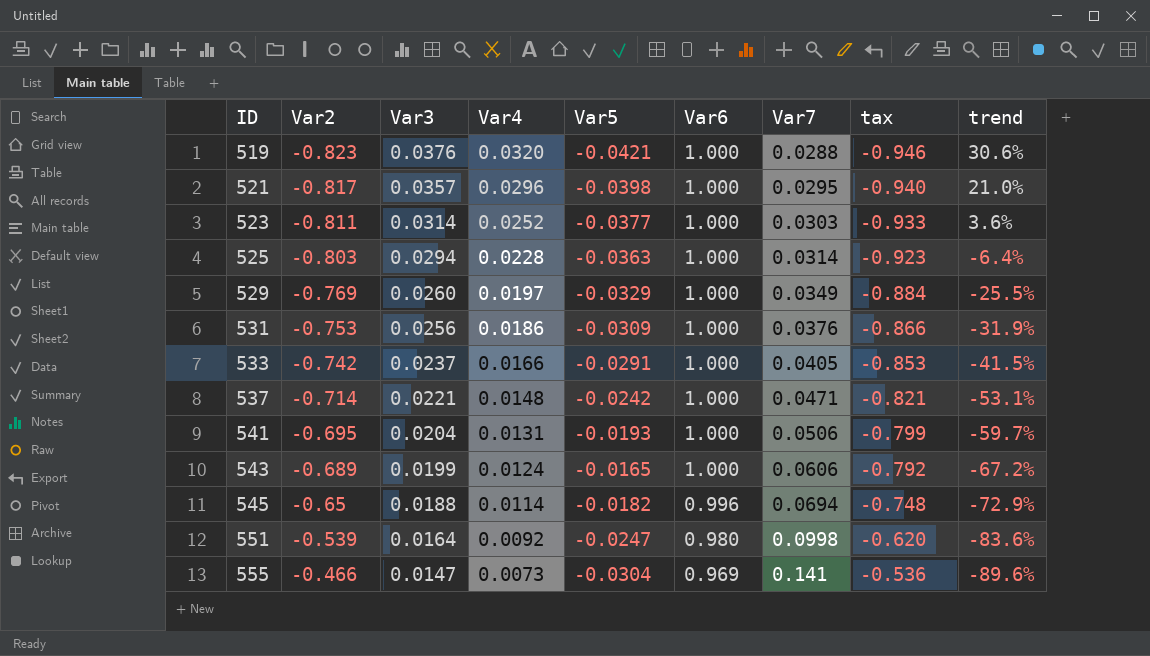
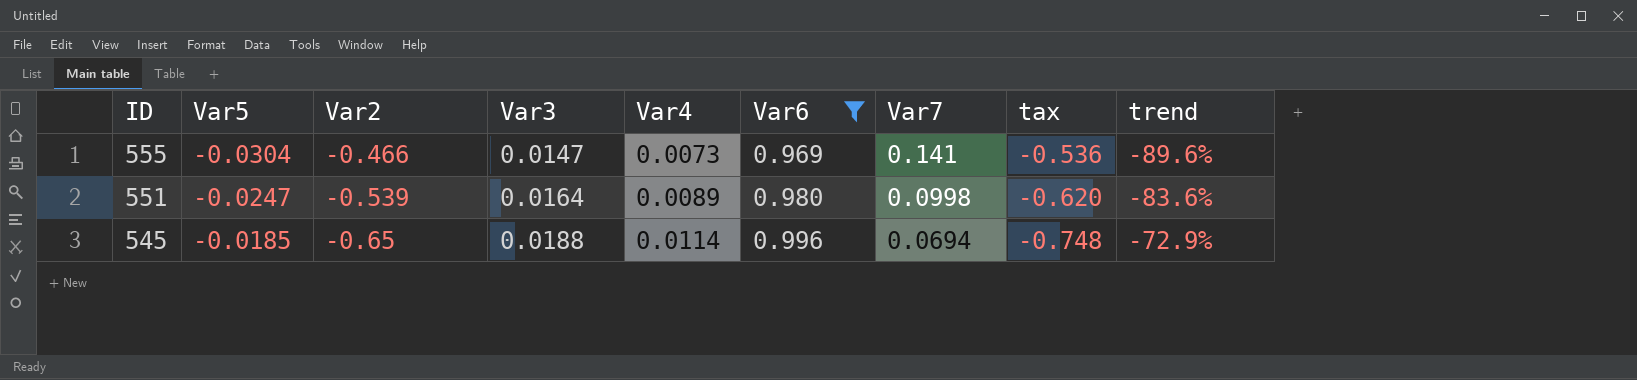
filter: none -> Var6 != 1.000
row order: ID ascending -> ID descending
column Var5 | position: 5 -> 2
551 | Var4: 0.0092 -> 0.0089
545 | Var5: -0.0182 -> -0.0185

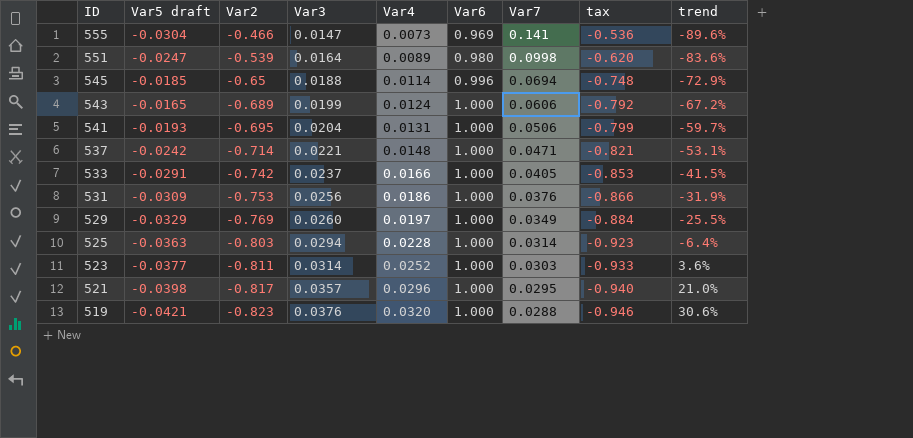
filter: Var6 != 1.000 -> none
column name: Var5 -> Var5 draft

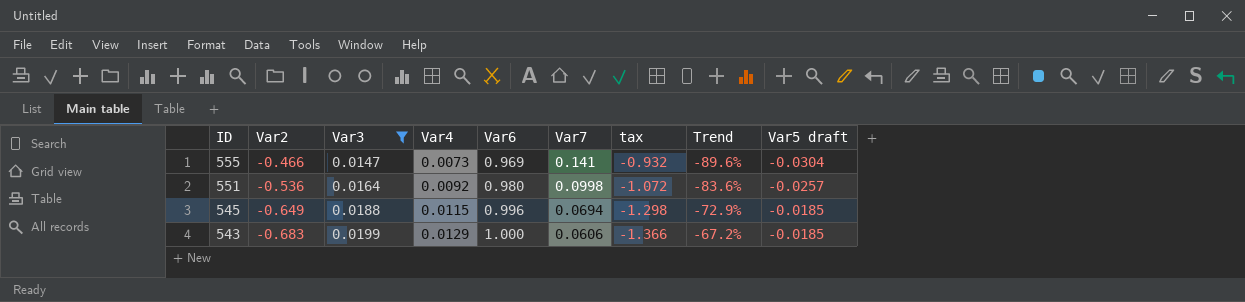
filter: none -> Var3 <= 0.0199
column tax | formula: [Var2] * 1.15 -> [Var2] * 2
column name: trend -> Trend
column Var5 draft | position: 2 -> 9
551 | Var2: -0.539 -> -0.536
551 | Var4: 0.0089 -> 0.0092
551 | Var5 draft: -0.0247 -> -0.0257
545 | Var2: -0.65 -> -0.649
545 | Var4: 0.0114 -> 0.0115
543 | Var2: -0.689 -> -0.683
543 | Var4: 0.0124 -> 0.0129
543 | Var5 draft: -0.0165 -> -0.0185

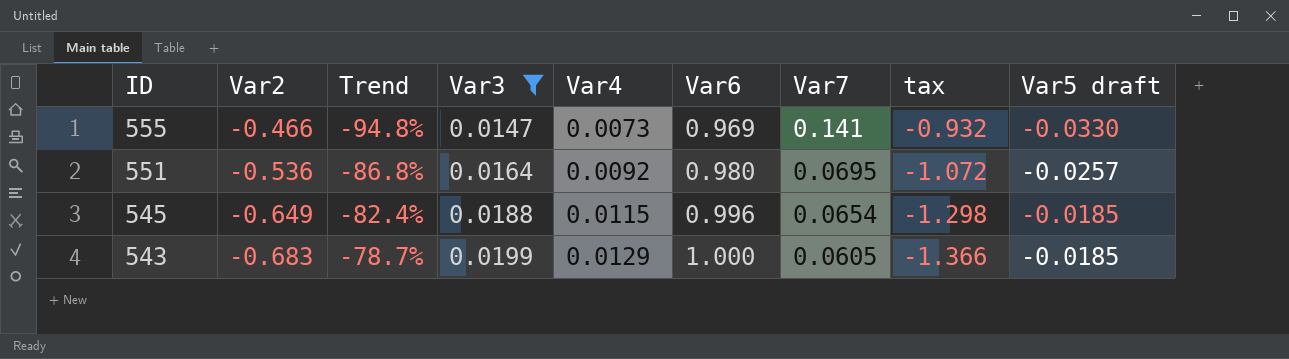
column Trend | formula: ([Var3] - [Var7]) / [Var7] -> ([Var4] - [Var7]) / [Var7]
column Trend | position: 8 -> 3
555 | Var5 draft: -0.0304 -> -0.0330
551 | Var7: 0.0998 -> 0.0695
545 | Var7: 0.0694 -> 0.0654
543 | Var7: 0.0606 -> 0.0605

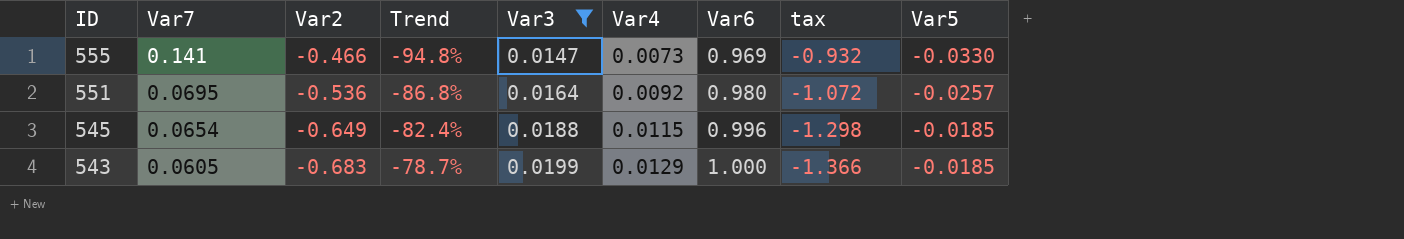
column Var7 | position: 7 -> 2
column name: Var5 draft -> Var5

